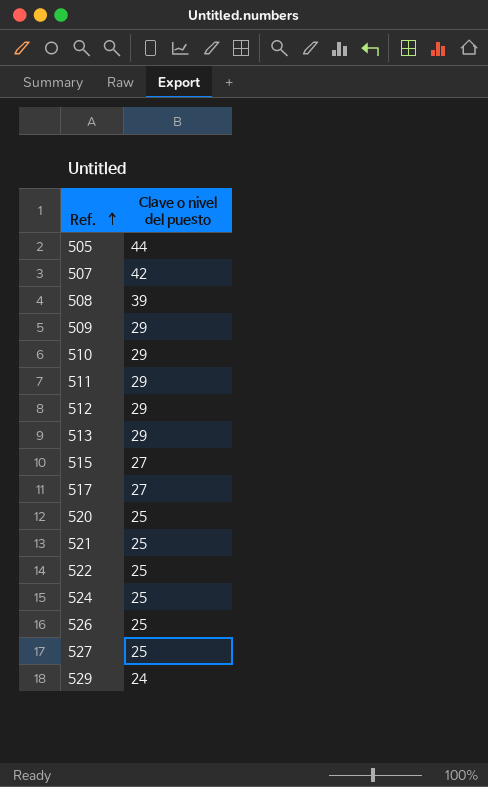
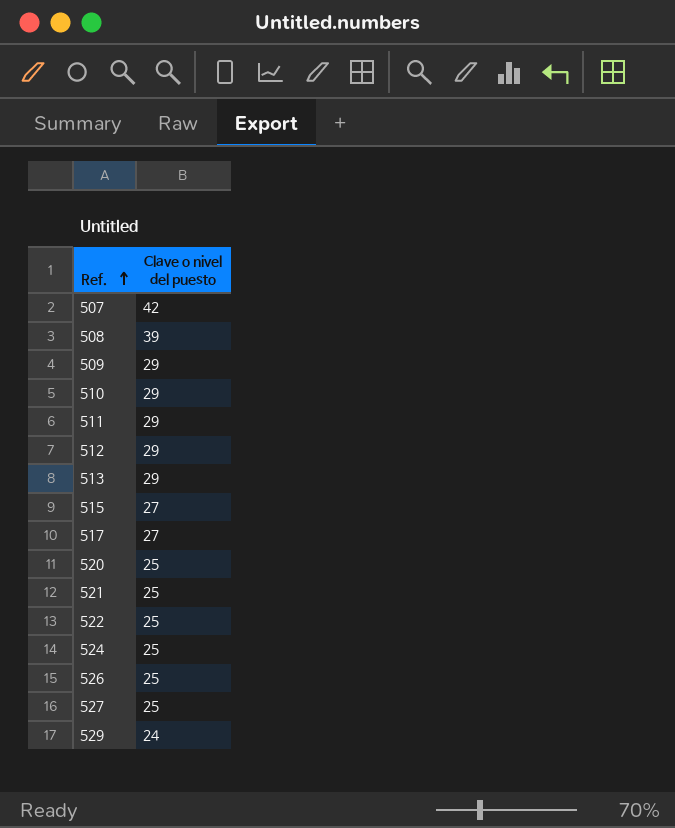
row 505: 44 -> none

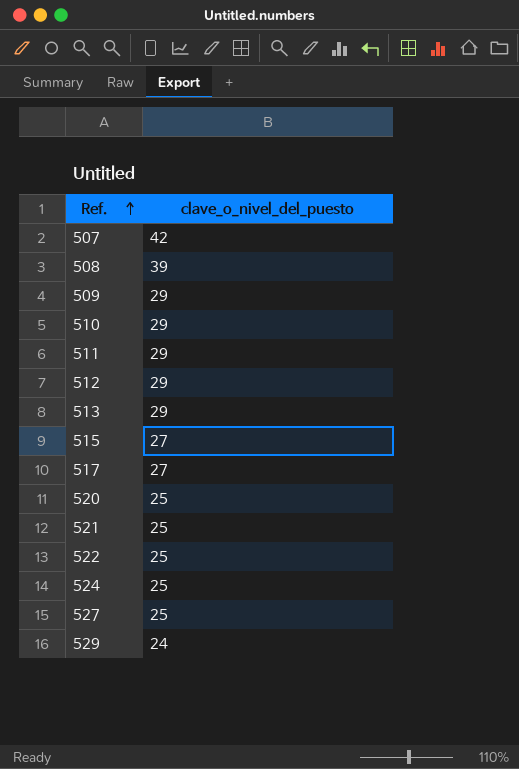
column name: Clave o nivel del puesto -> clave_o_nivel_del_puesto
row 526: 25 -> none

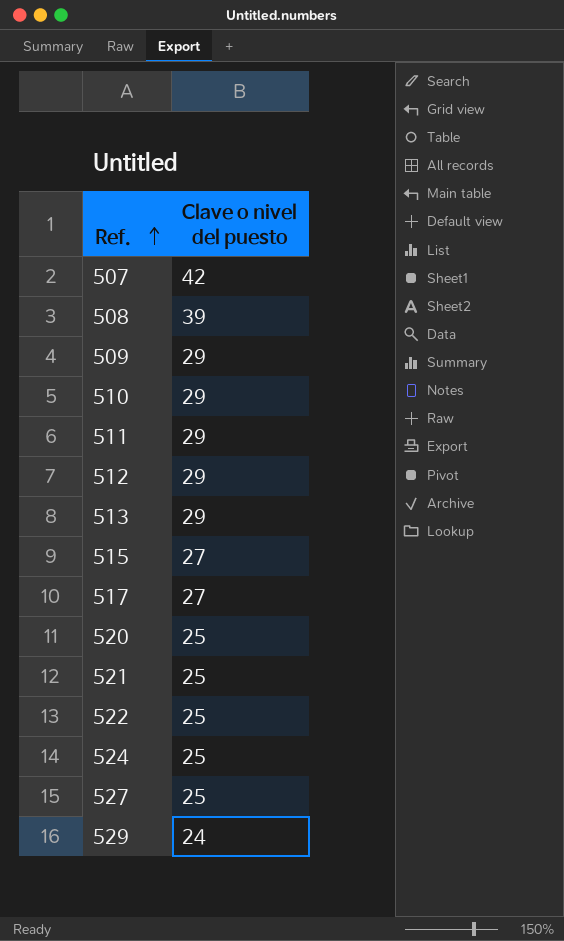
column name: clave_o_nivel_del_puesto -> Clave o nivel del puesto

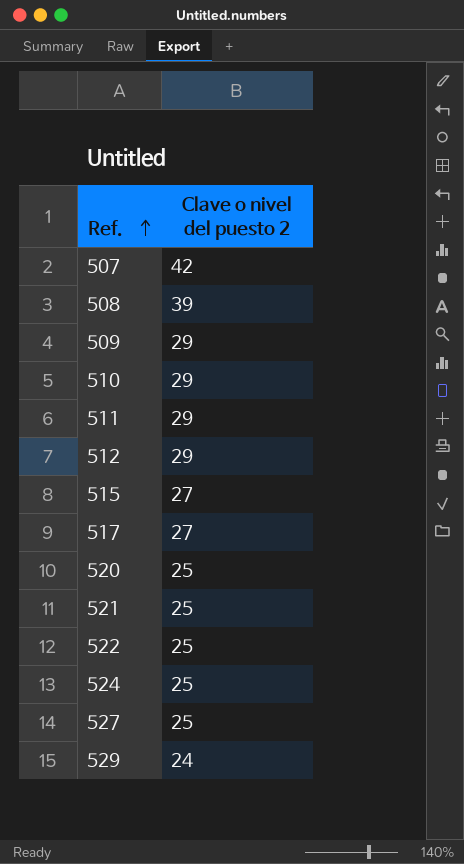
column name: Clave o nivel del puesto -> Clave o nivel del puesto 2
row 513: 29 -> none

